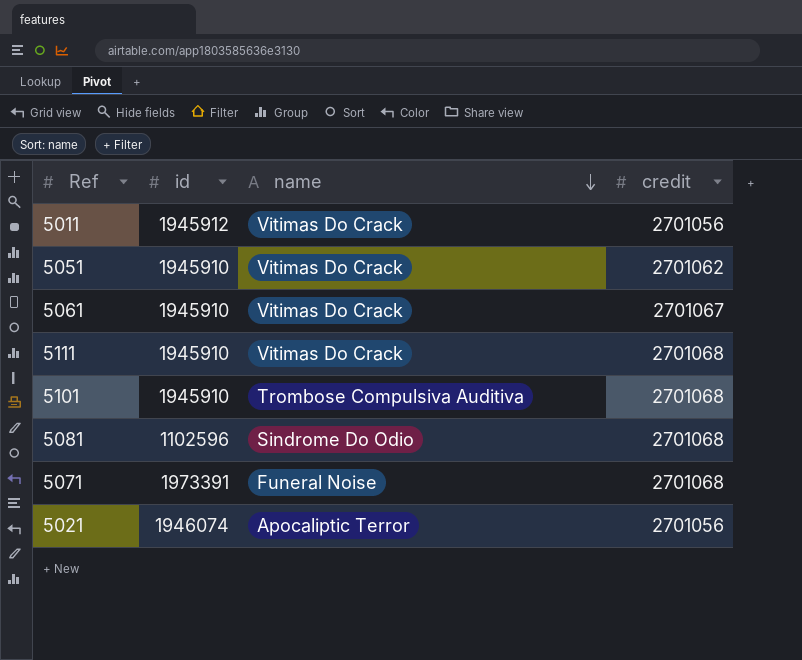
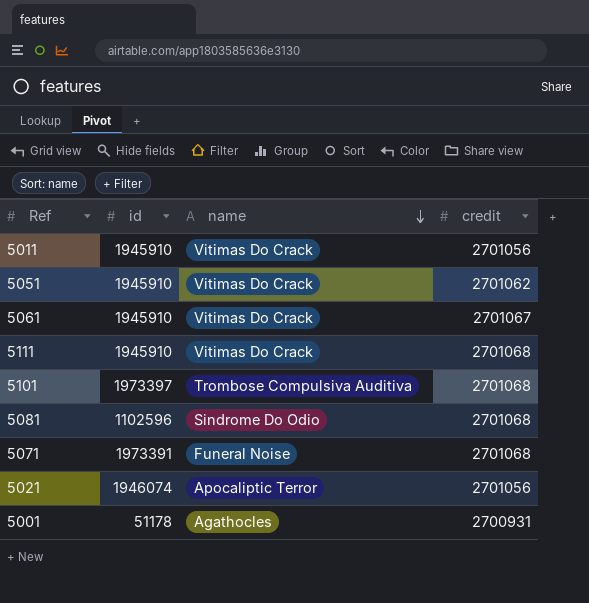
5011 | id: 1945912 -> 1945910
5101 | id: 1945910 -> 1973397
row 5001: none -> 51178 | Agathocles | 2700931

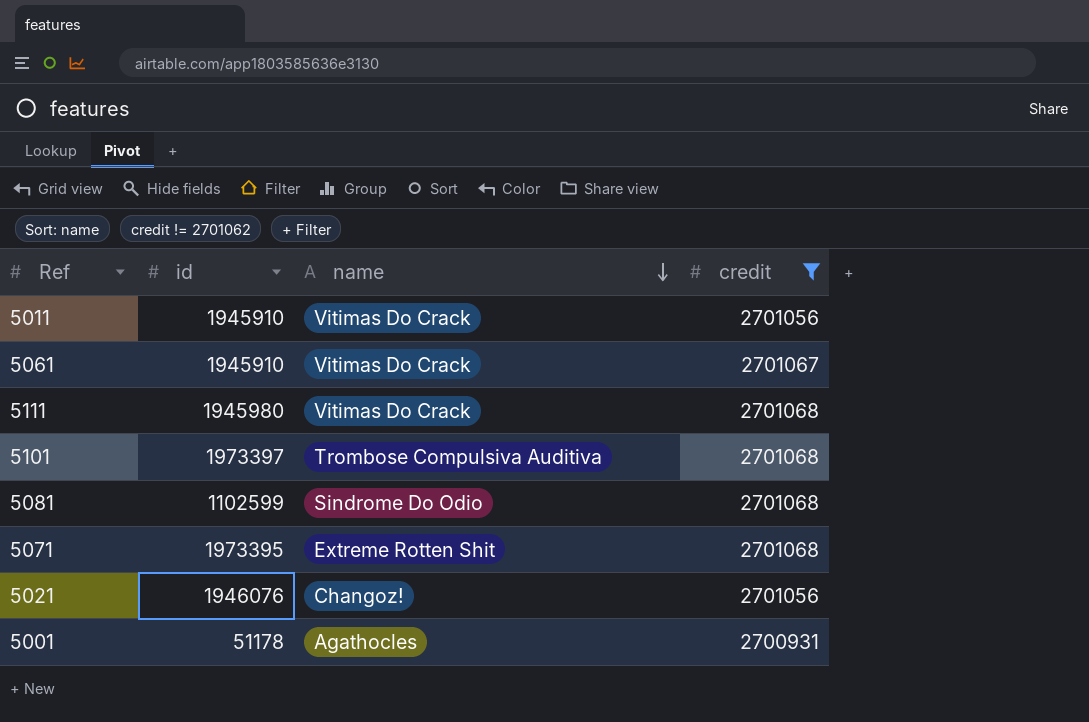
filter: none -> credit != 2701062
5111 | id: 1945910 -> 1945980
5081 | id: 1102596 -> 1102599
5071 | id: 1973391 -> 1973395
5071 | name: Funeral Noise -> Extreme Rotten Shit
5021 | id: 1946074 -> 1946076
5021 | name: Apocaliptic Terror -> Changoz!

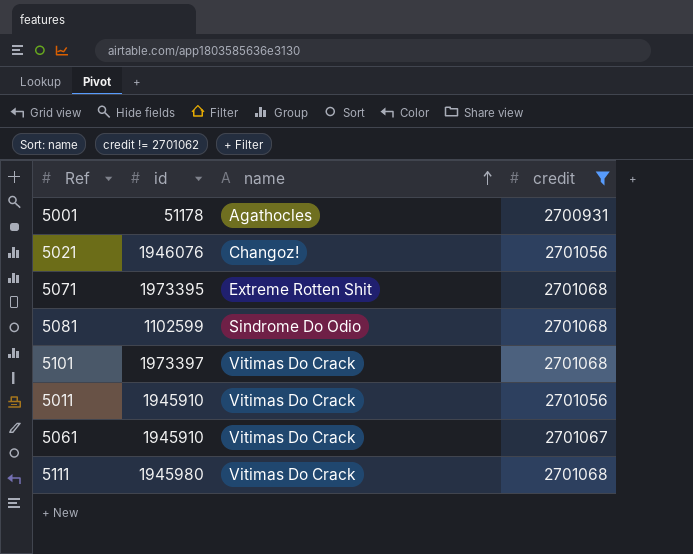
row order: name descending -> name ascending
5101 | name: Trombose Compulsiva Auditiva -> Vitimas Do Crack

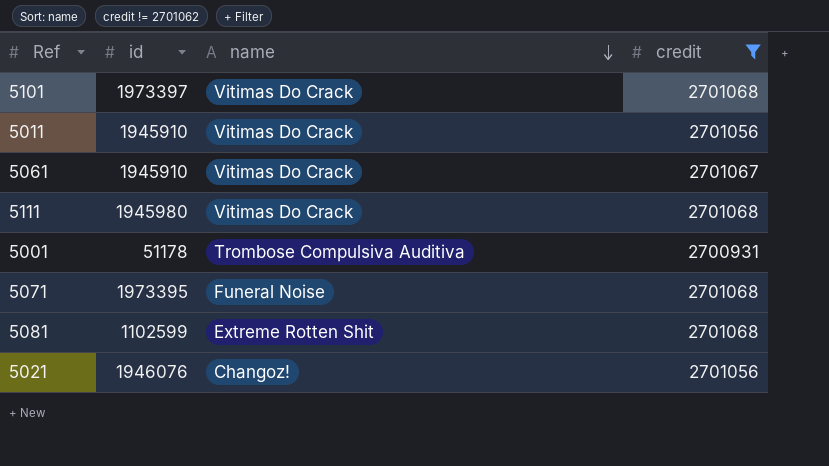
row order: name ascending -> name descending
5001 | name: Agathocles -> Trombose Compulsiva Auditiva
5071 | name: Extreme Rotten Shit -> Funeral Noise
5081 | name: Sindrome Do Odio -> Extreme Rotten Shit

